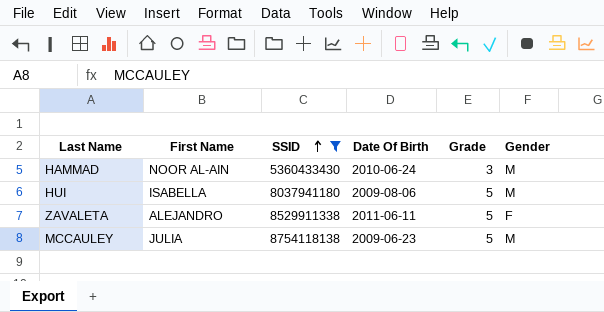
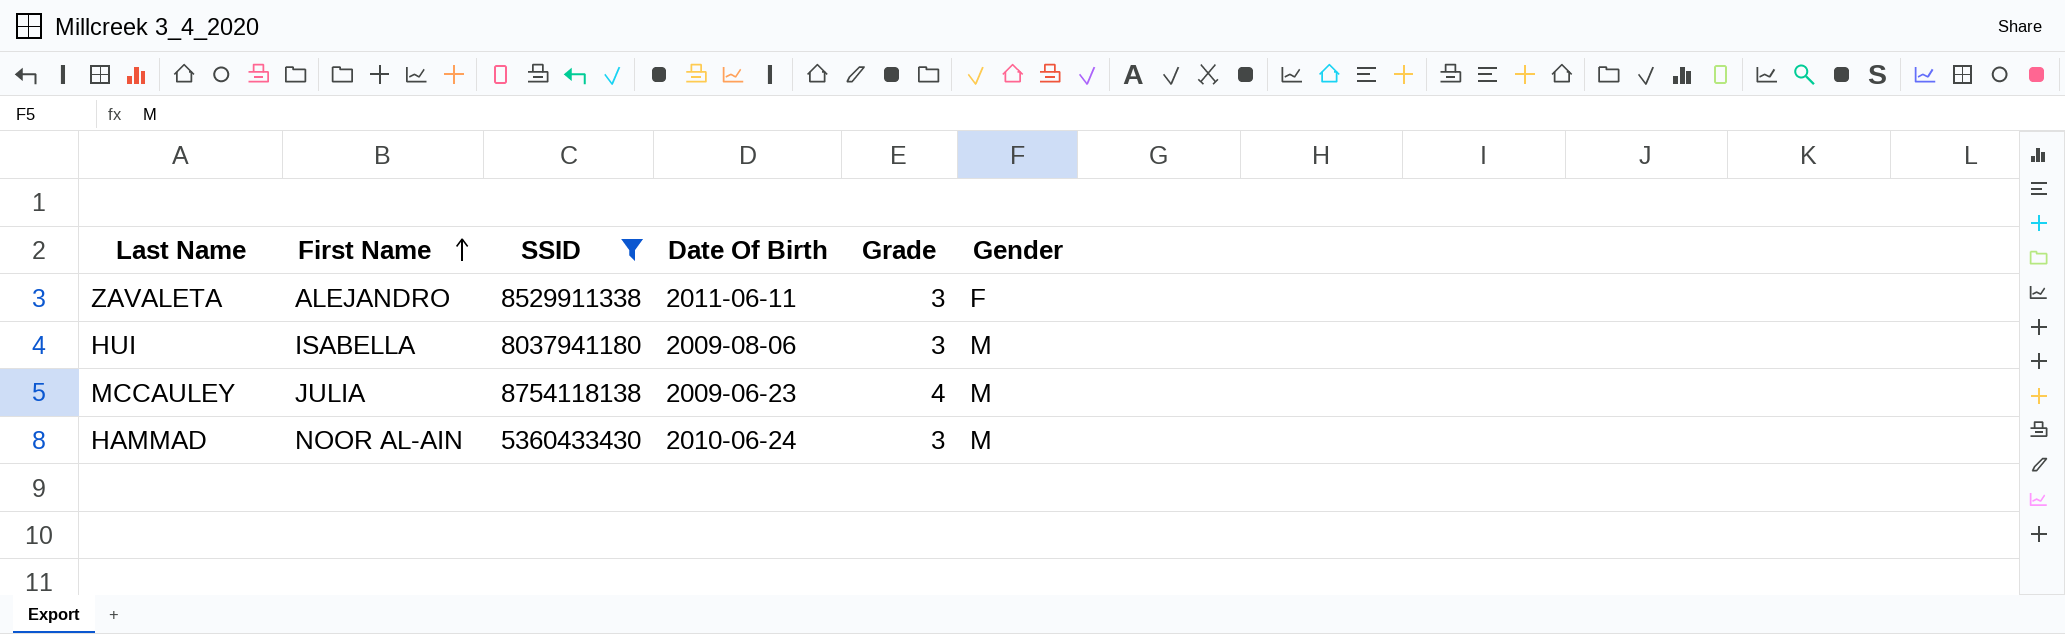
row order: SSID ascending -> First Name ascending
ZAVALETA | Grade: 5 -> 3
HUI | Grade: 5 -> 3
MCCAULEY | Grade: 5 -> 4

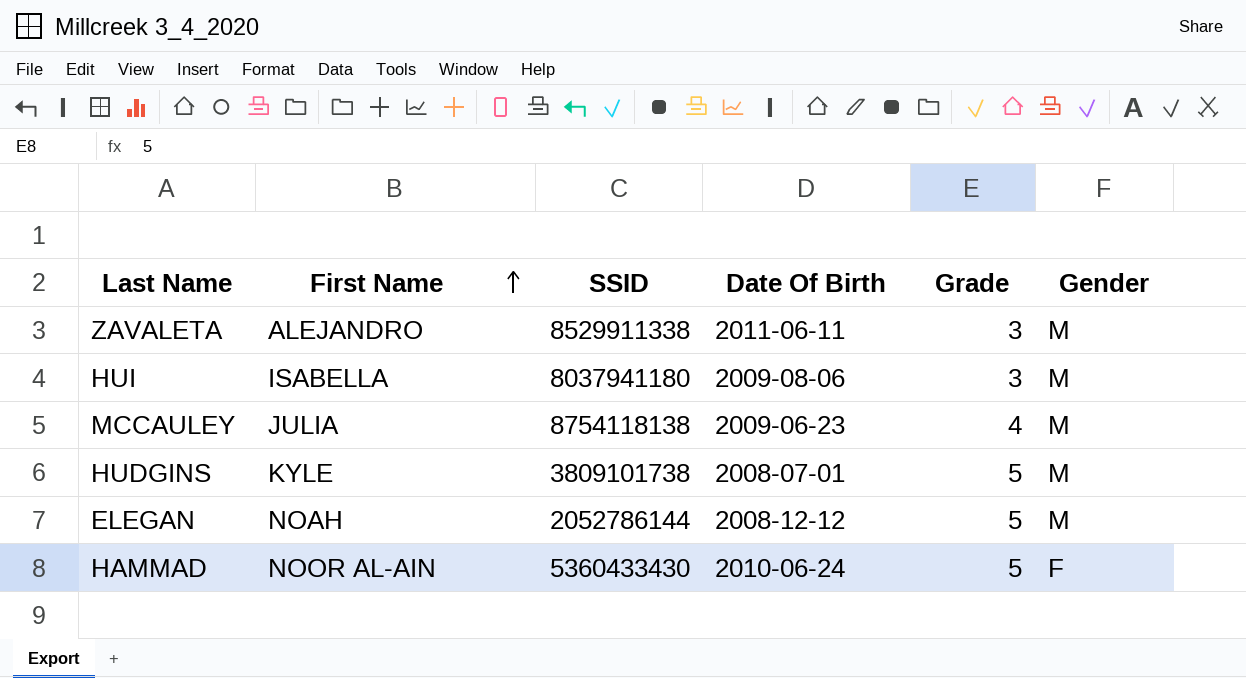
filter: SSID >= 5360433430 -> none
ZAVALETA | Gender: F -> M
HAMMAD | Grade: 3 -> 5
HAMMAD | Gender: M -> F

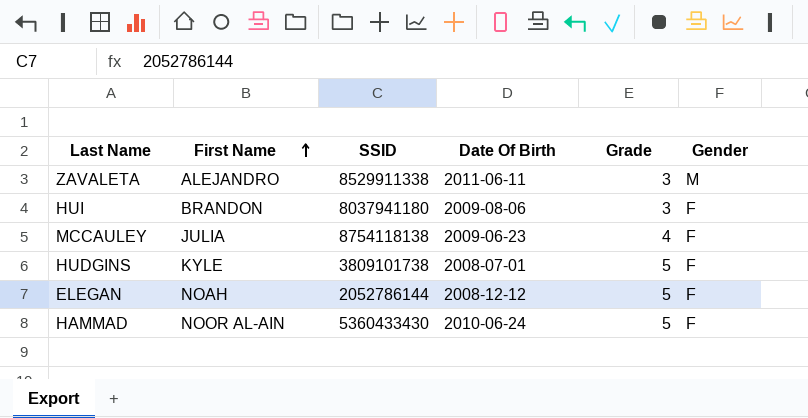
HUI | First Name: ISABELLA -> BRANDON
HUI | Gender: M -> F
MCCAULEY | Gender: M -> F
HUDGINS | Gender: M -> F
ELEGAN | Gender: M -> F

